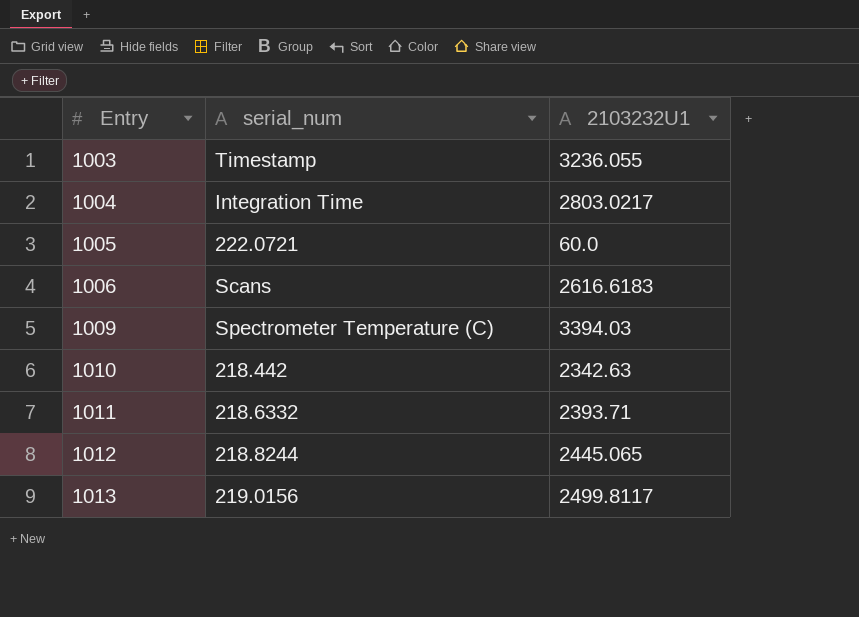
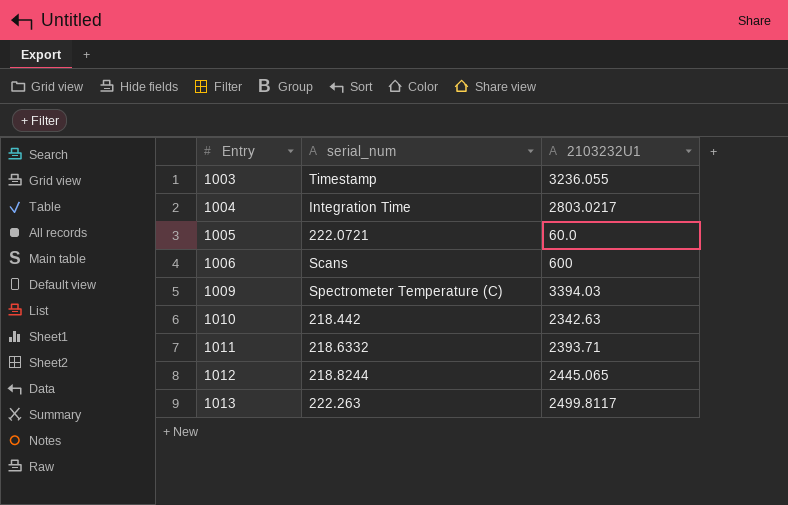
1006 | 2103232U1: 2616.6183 -> 600
1013 | serial_num: 219.0156 -> 222.263

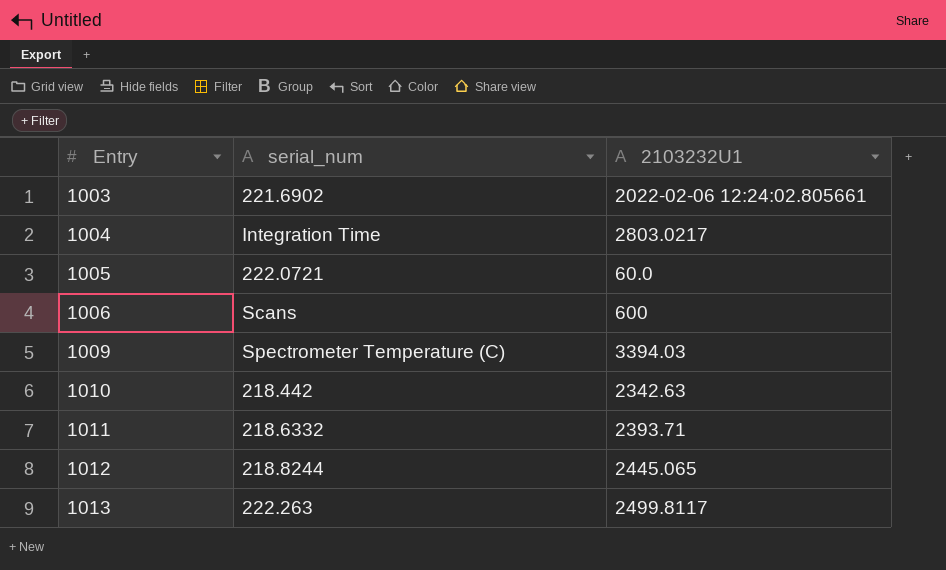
1003 | serial_num: Timestamp -> 221.6902
1003 | 2103232U1: 3236.055 -> 2022-02-06 12:24:02.805661

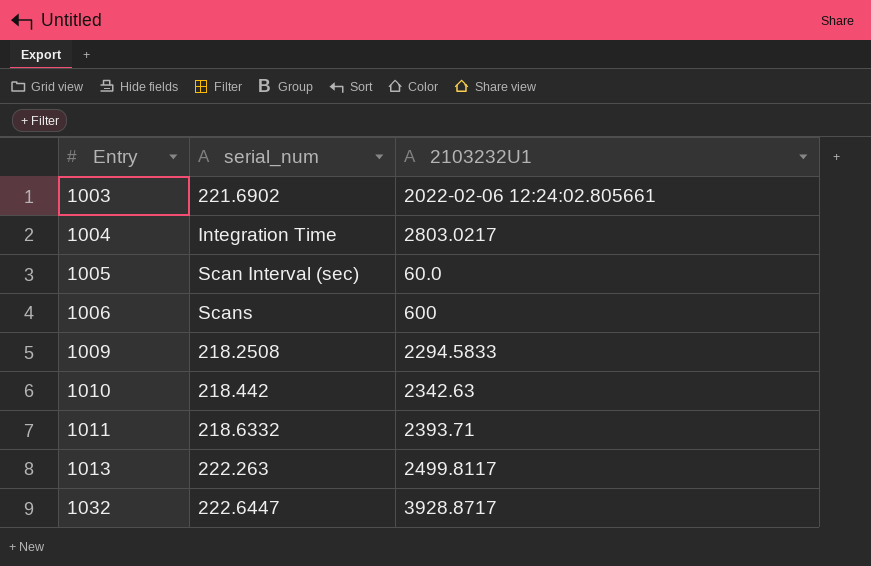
row 1012: 218.8244 | 2445.065 -> none
1005 | serial_num: 222.0721 -> Scan Interval (sec)
1009 | serial_num: Spectrometer Temperature (C) -> 218.2508
1009 | 2103232U1: 3394.03 -> 2294.5833
row 1032: none -> 222.6447 | 3928.8717

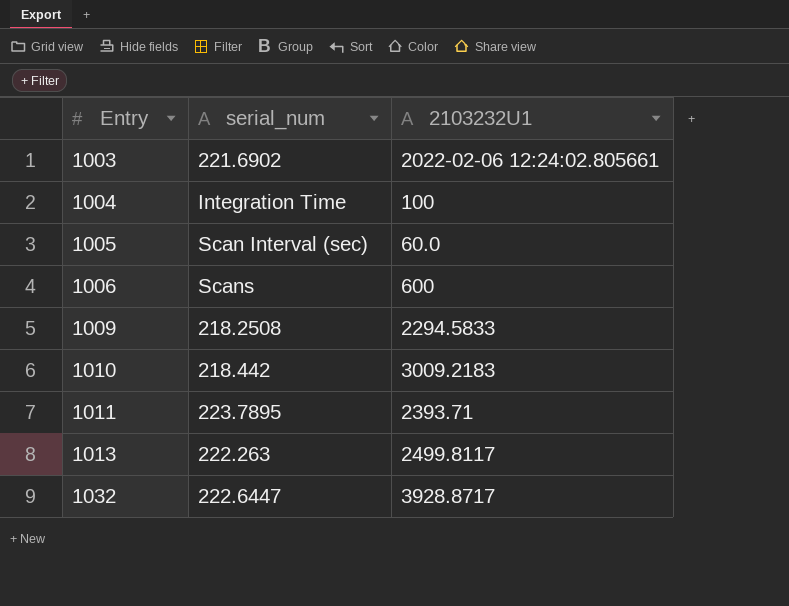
1004 | 2103232U1: 2803.0217 -> 100
1010 | 2103232U1: 2342.63 -> 3009.2183
1011 | serial_num: 218.6332 -> 223.7895

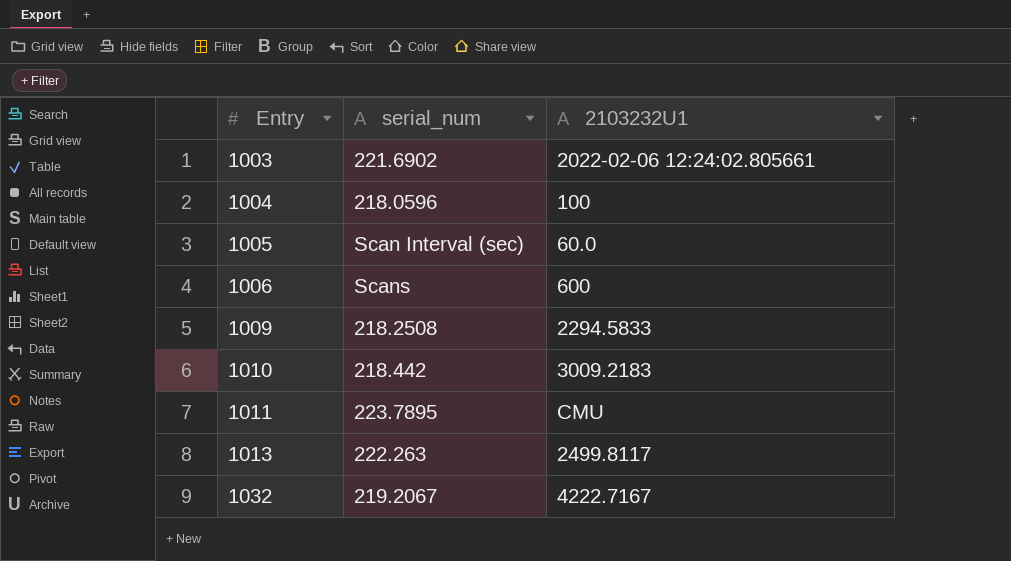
1004 | serial_num: Integration Time -> 218.0596
1011 | 2103232U1: 2393.71 -> CMU
1032 | serial_num: 222.6447 -> 219.2067
1032 | 2103232U1: 3928.8717 -> 4222.7167

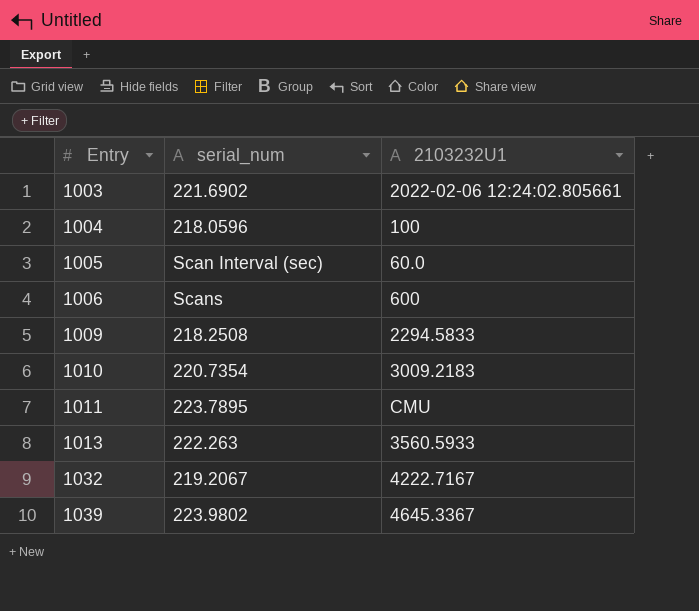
1010 | serial_num: 218.442 -> 220.7354
1013 | 2103232U1: 2499.8117 -> 3560.5933
row 1039: none -> 223.9802 | 4645.3367

